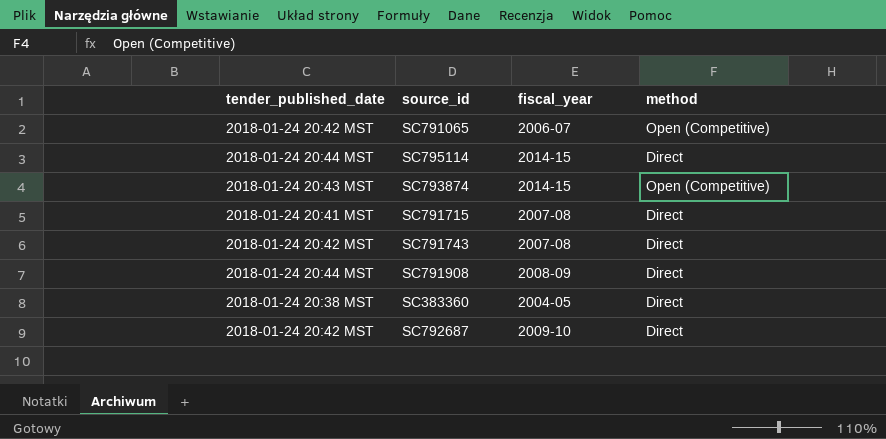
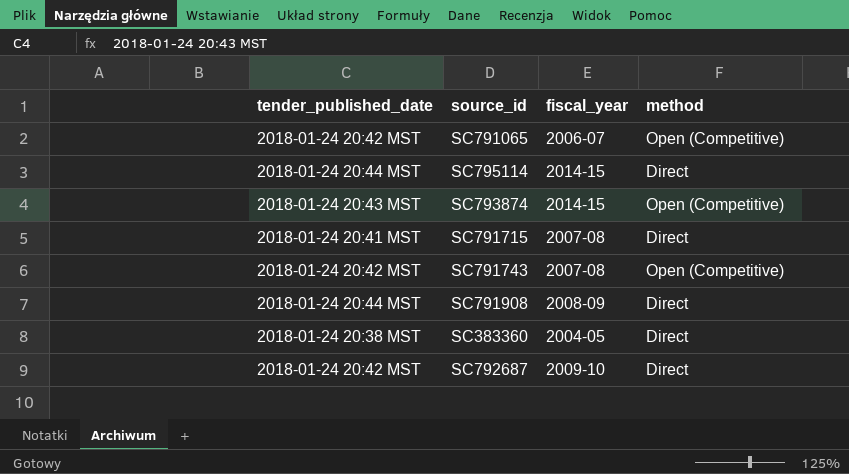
SC791743 | method: Direct -> Open (Competitive)

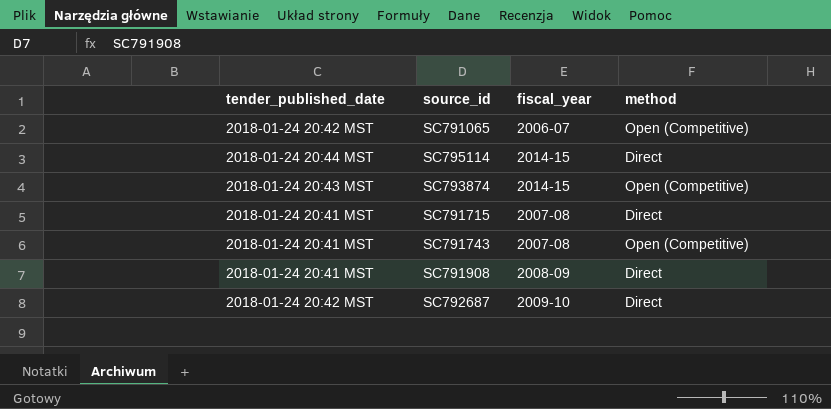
row SC383360: 2018-01-24 20:38 MST | 2004-05 | Direct -> none
SC791743 | tender_published_date: 2018-01-24 20:42 MST -> 2018-01-24 20:41 MST
SC791908 | tender_published_date: 2018-01-24 20:44 MST -> 2018-01-24 20:41 MST

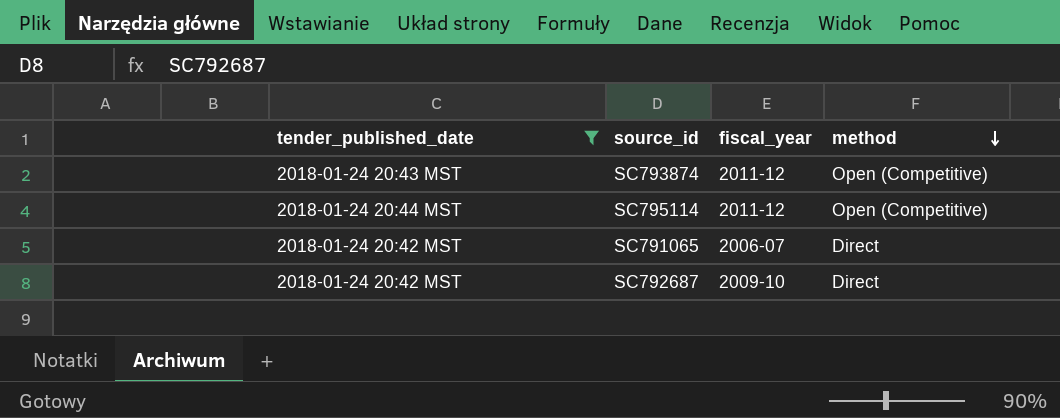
filter: none -> tender_published_date != 2018-01-24 20:41 MST
row order: none -> method descending
SC793874 | fiscal_year: 2014-15 -> 2011-12
SC795114 | fiscal_year: 2014-15 -> 2011-12
SC795114 | method: Direct -> Open (Competitive)
SC791065 | method: Open (Competitive) -> Direct

